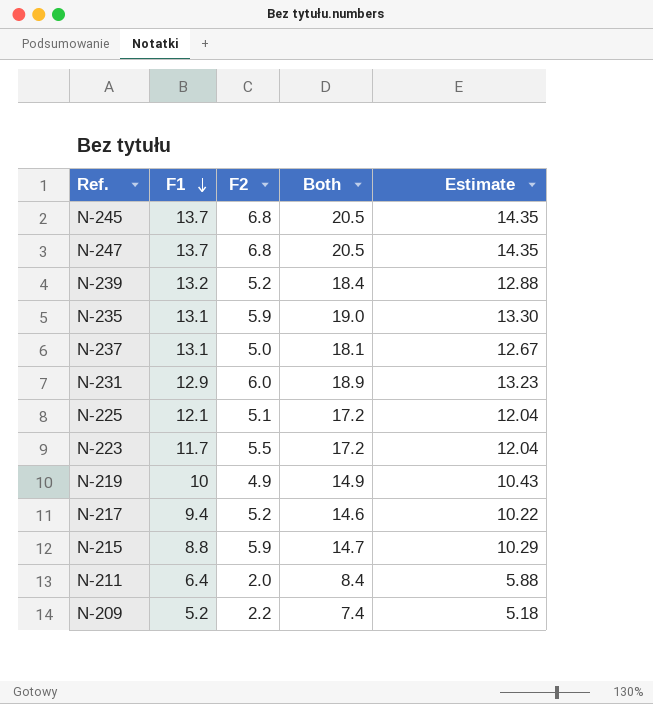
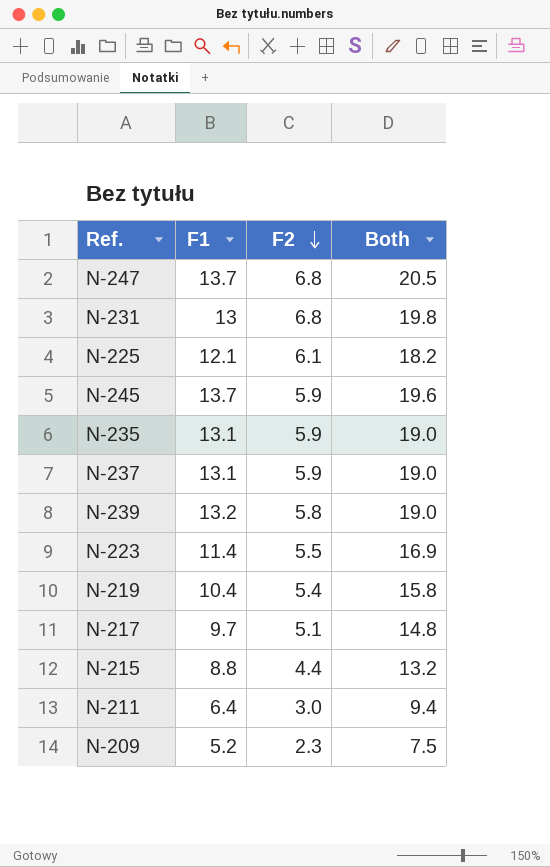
row order: F1 descending -> F2 descending
column Estimate | formula: [Both] * 0.7 -> none
N-231 | F1: 12.9 -> 13
N-231 | F2: 6.0 -> 6.8
N-231 | Both: 18.9 -> 19.8
N-225 | F2: 5.1 -> 6.1
N-225 | Both: 17.2 -> 18.2
N-245 | F2: 6.8 -> 5.9
N-245 | Both: 20.5 -> 19.6
N-237 | F2: 5.0 -> 5.9
N-237 | Both: 18.1 -> 19.0
N-239 | F2: 5.2 -> 5.8
N-239 | Both: 18.4 -> 19.0
N-223 | F1: 11.7 -> 11.4
N-223 | Both: 17.2 -> 16.9
N-219 | F1: 10 -> 10.4
N-219 | F2: 4.9 -> 5.4
N-219 | Both: 14.9 -> 15.8
N-217 | F1: 9.4 -> 9.7
N-217 | F2: 5.2 -> 5.1
N-217 | Both: 14.6 -> 14.8
N-215 | F2: 5.9 -> 4.4
N-215 | Both: 14.7 -> 13.2
N-211 | F2: 2.0 -> 3.0
N-211 | Both: 8.4 -> 9.4
N-209 | F2: 2.2 -> 2.3
N-209 | Both: 7.4 -> 7.5

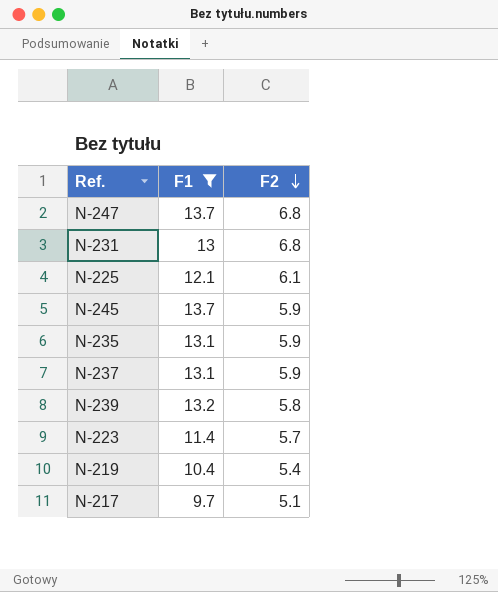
filter: none -> F1 >= 9.7
column Both | formula: [F1] + [F2] -> none
N-223 | F2: 5.5 -> 5.7

